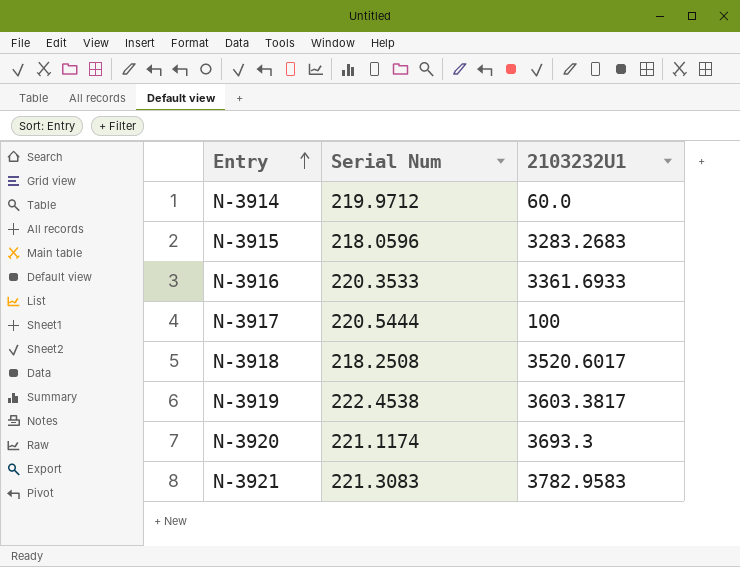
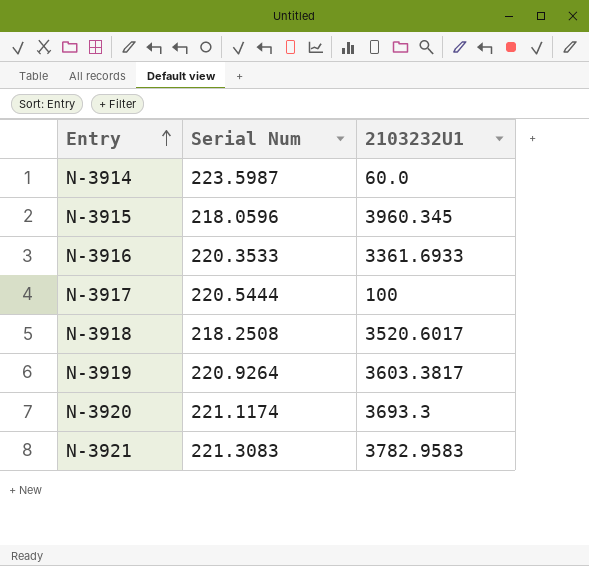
N-3914 | Serial Num: 219.9712 -> 223.5987
N-3915 | 2103232U1: 3283.2683 -> 3960.345
N-3919 | Serial Num: 222.4538 -> 220.9264

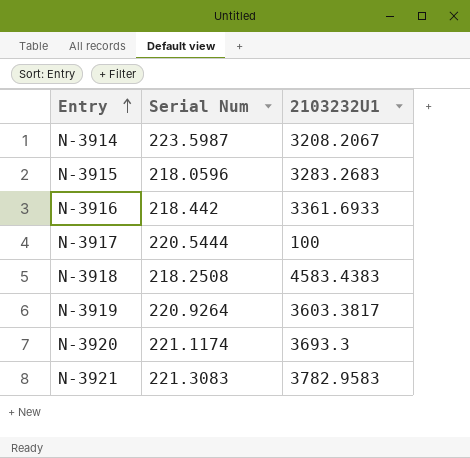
N-3914 | 2103232U1: 60.0 -> 3208.2067
N-3915 | 2103232U1: 3960.345 -> 3283.2683
N-3916 | Serial Num: 220.3533 -> 218.442
N-3918 | 2103232U1: 3520.6017 -> 4583.4383

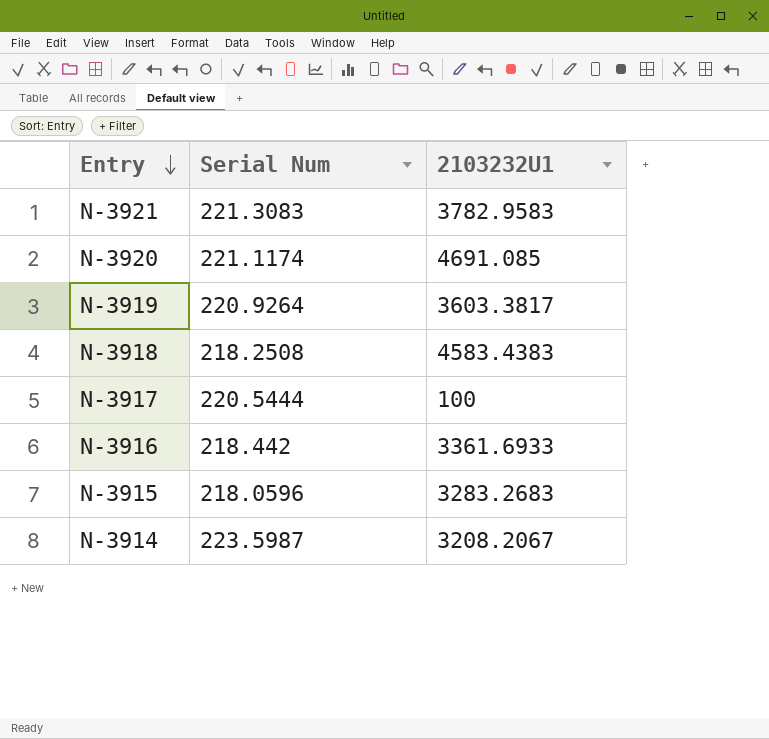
row order: Entry ascending -> Entry descending
N-3920 | 2103232U1: 3693.3 -> 4691.085

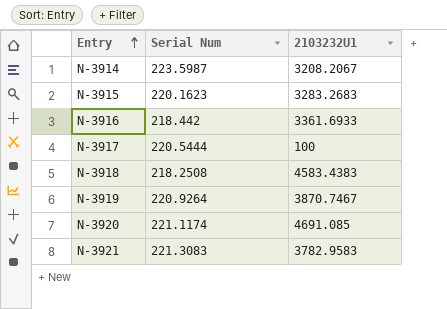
row order: Entry descending -> Entry ascending
N-3915 | Serial Num: 218.0596 -> 220.1623
N-3919 | 2103232U1: 3603.3817 -> 3870.7467

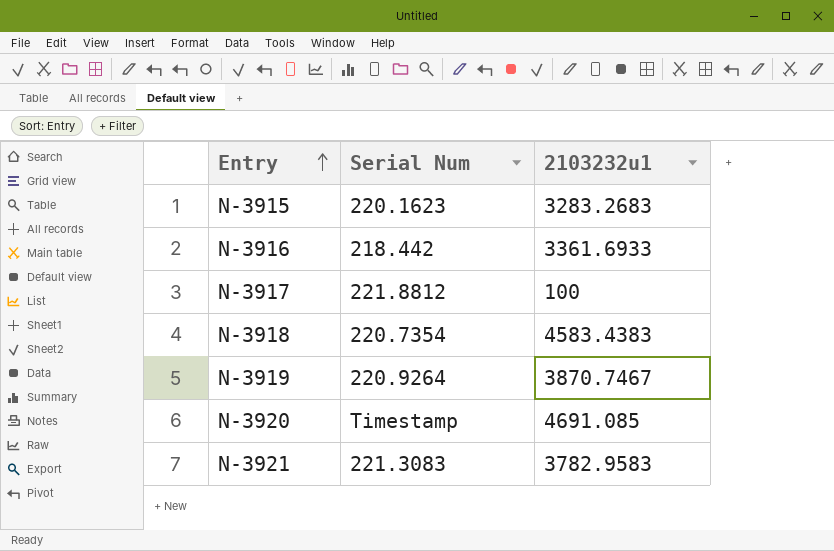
column name: 2103232U1 -> 2103232u1
row N-3914: 223.5987 | 3208.2067 -> none
N-3917 | Serial Num: 220.5444 -> 221.8812
N-3918 | Serial Num: 218.2508 -> 220.7354
N-3920 | Serial Num: 221.1174 -> Timestamp

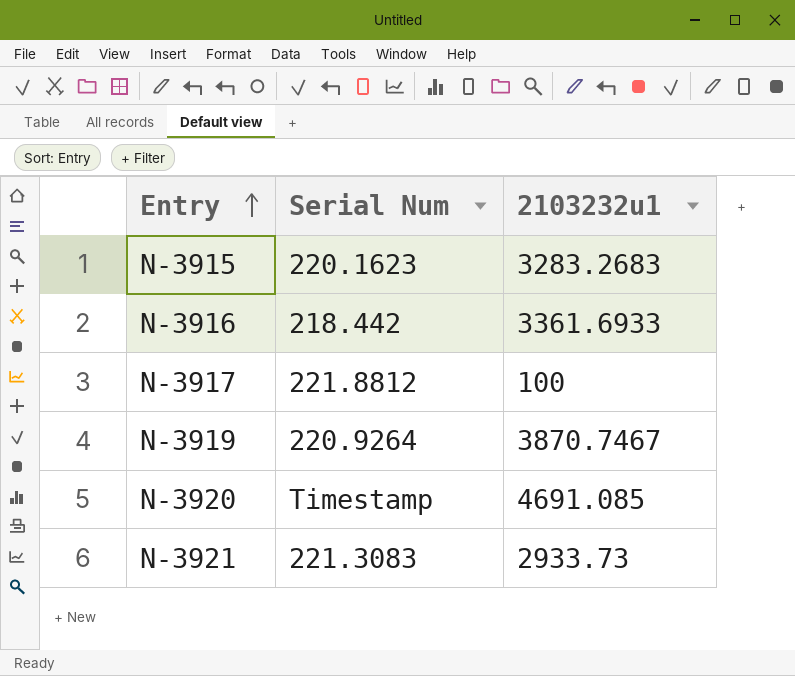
row N-3918: 220.7354 | 4583.4383 -> none
N-3921 | 2103232u1: 3782.9583 -> 2933.73

